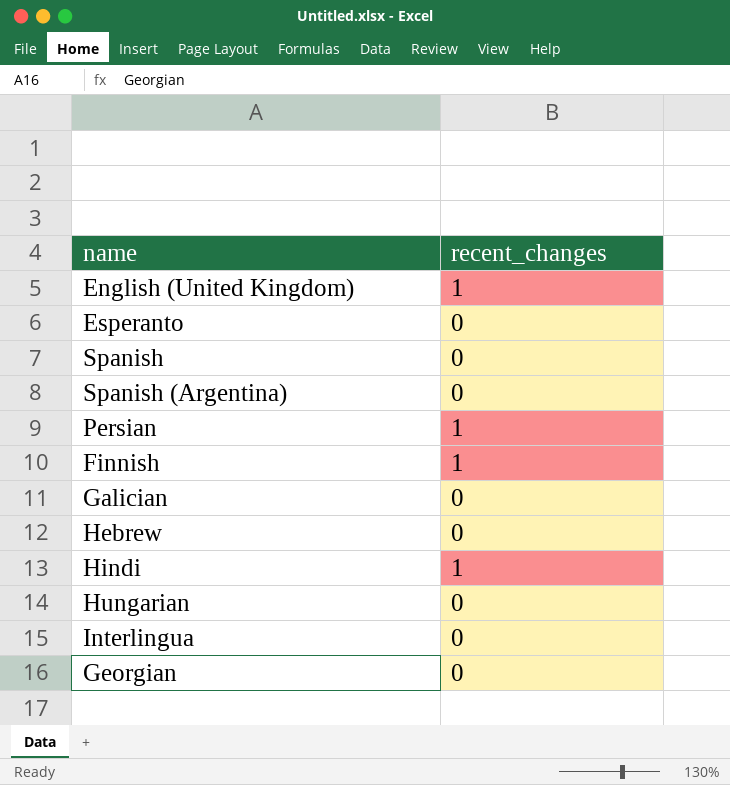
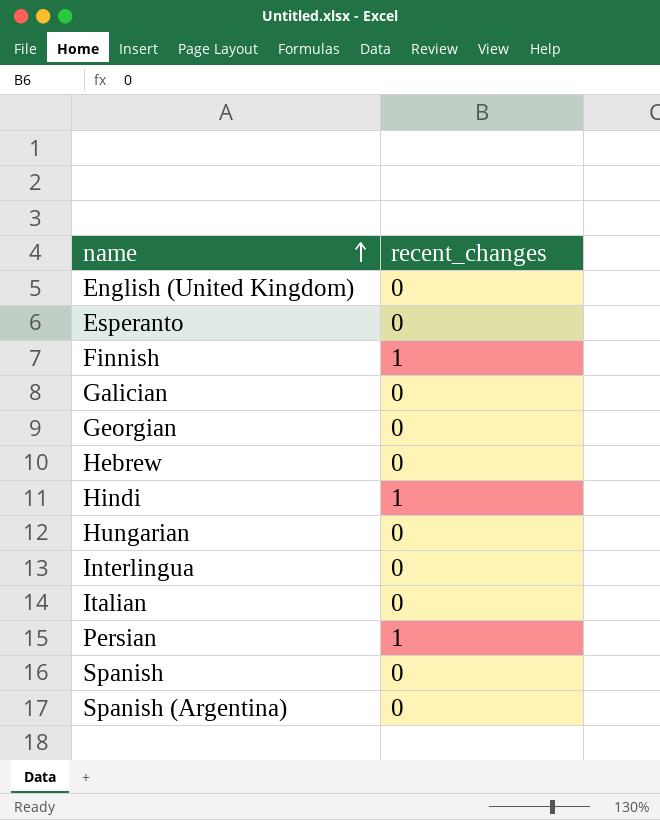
row order: none -> name ascending
English (United Kingdom) | recent_changes: 1 -> 0
row Italian: none -> 0

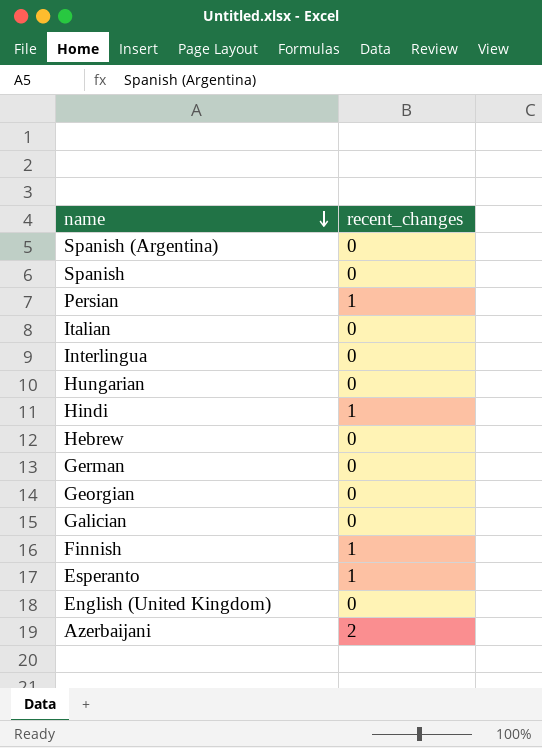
row order: name ascending -> name descending
row German: none -> 0
Esperanto | recent_changes: 0 -> 1
row Azerbaijani: none -> 2

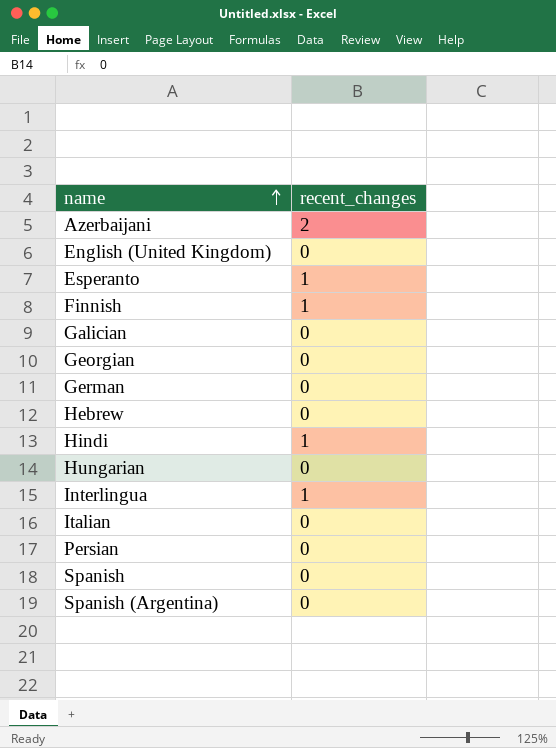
row order: name descending -> name ascending
Interlingua | recent_changes: 0 -> 1
Persian | recent_changes: 1 -> 0

